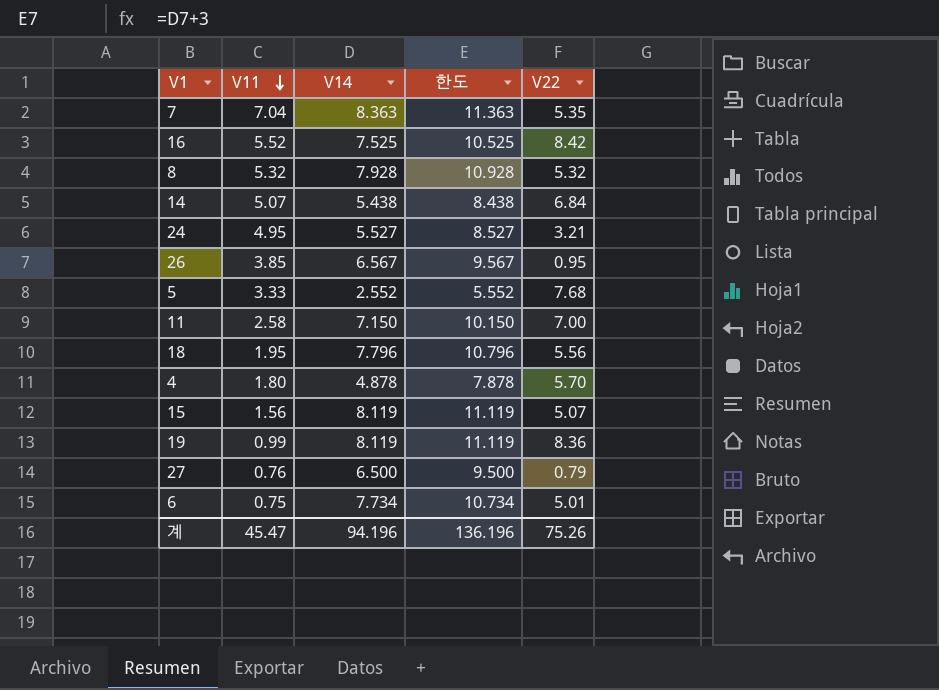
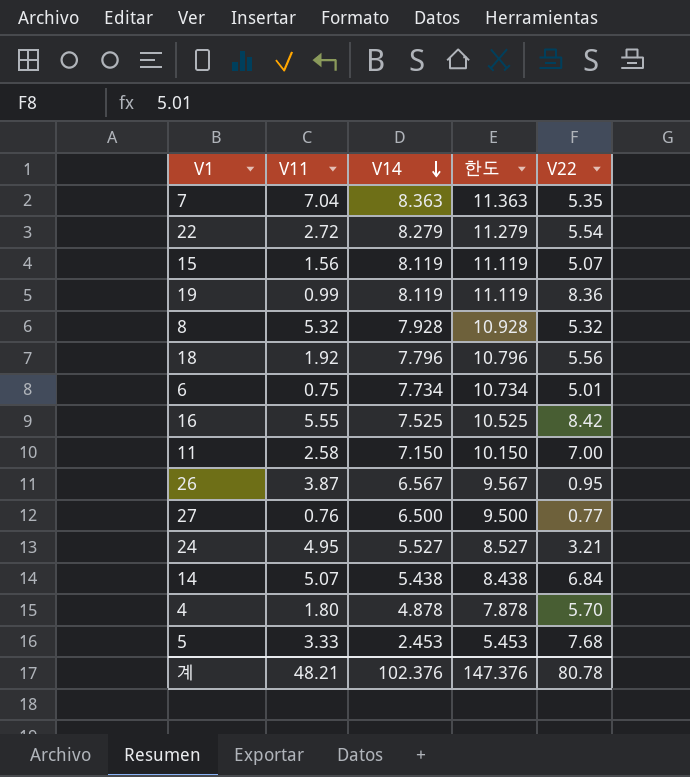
row order: V11 descending -> V14 descending
row 22: none -> 2.72 | 8.279 | 11.279 | 5.54
18 | V11: 1.95 -> 1.92
16 | V11: 5.52 -> 5.55
26 | V11: 3.85 -> 3.87
27 | V22: 0.79 -> 0.77
5 | V14: 2.552 -> 2.453
5 | 한도: 5.552 -> 5.453
계 | V11: 45.47 -> 48.21
계 | V14: 94.196 -> 102.376
계 | 한도: 136.196 -> 147.376
계 | V22: 75.26 -> 80.78

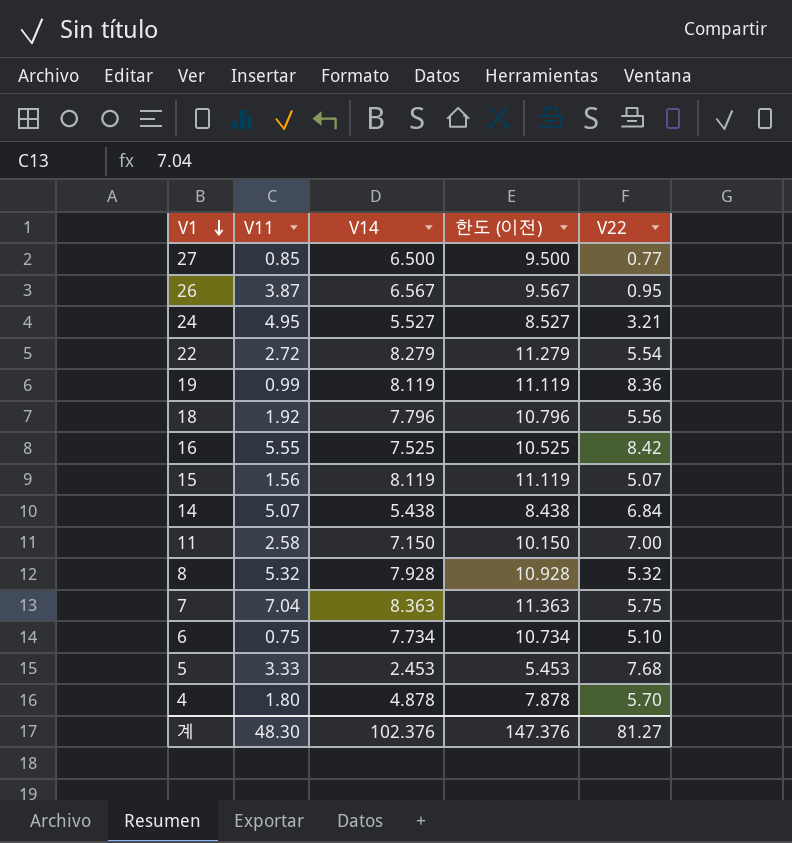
row order: V14 descending -> V1 descending
column name: 한도 -> 한도 (이전)
27 | V11: 0.76 -> 0.85
7 | V22: 5.35 -> 5.75
6 | V22: 5.01 -> 5.10
계 | V11: 48.21 -> 48.30
계 | V22: 80.78 -> 81.27

